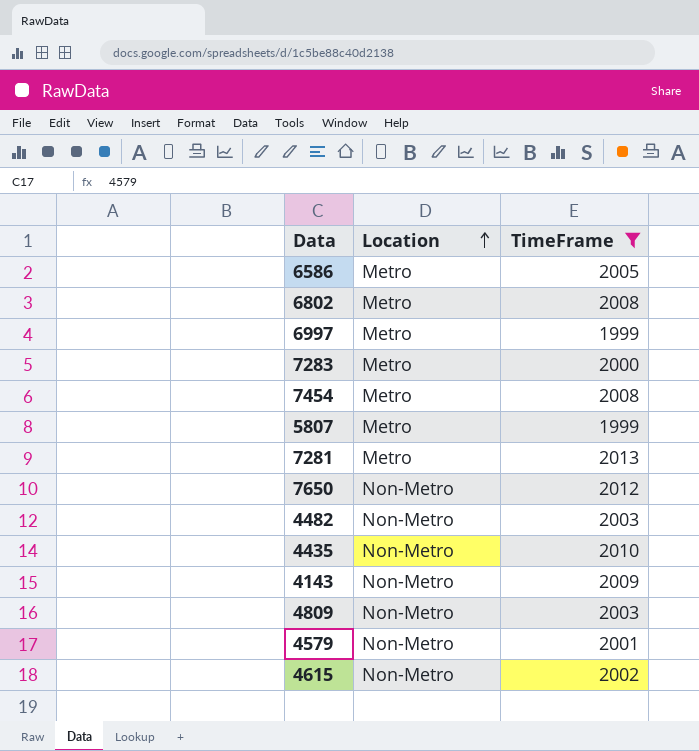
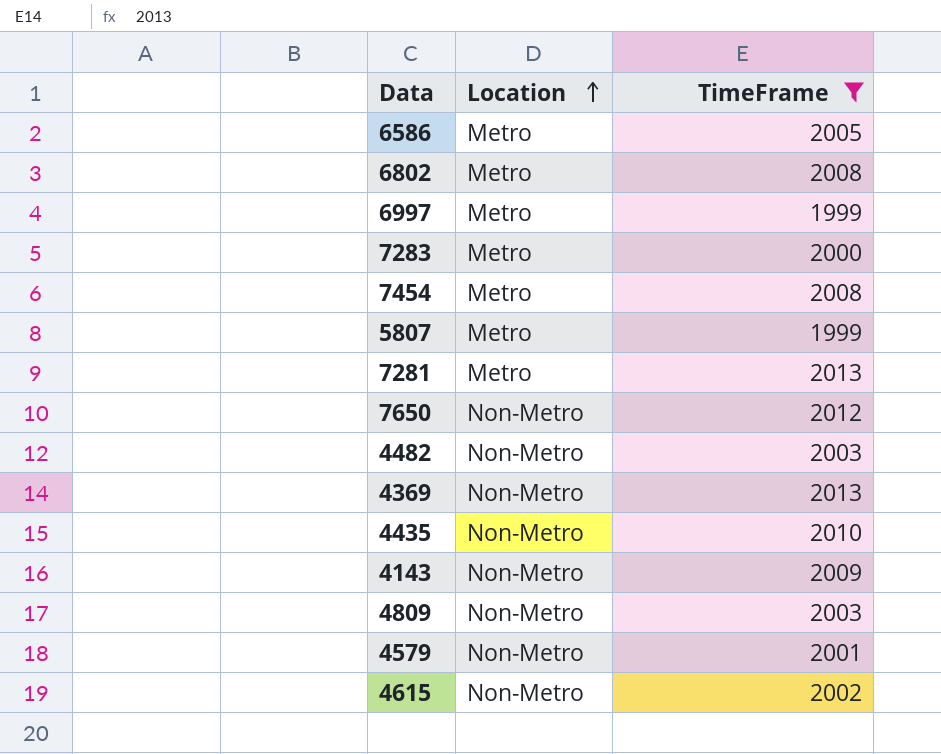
row 4369: none -> Non-Metro | 2013

